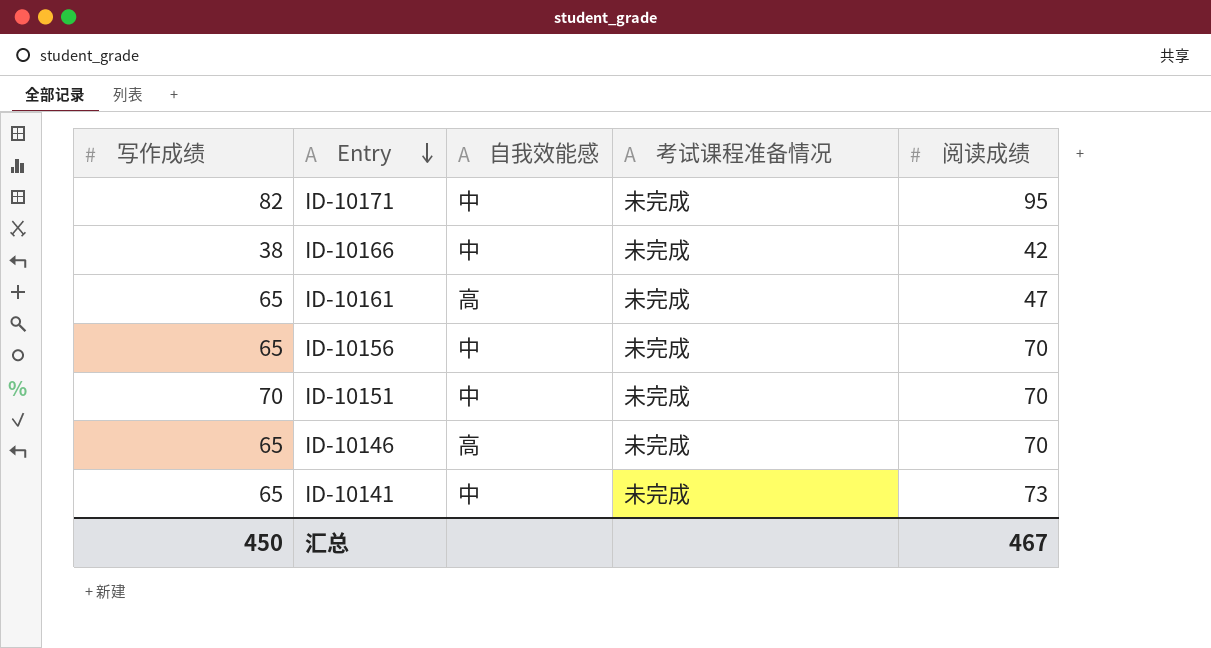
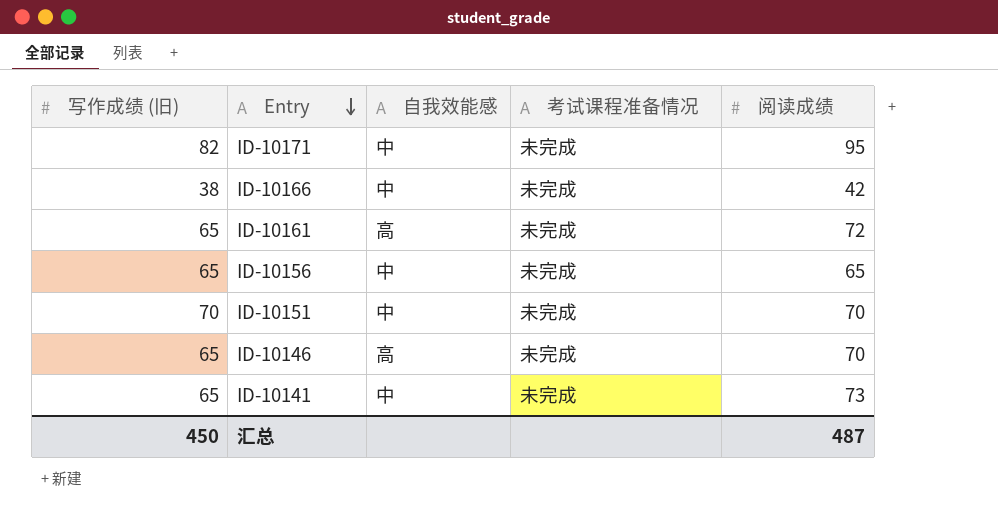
column name: 写作成绩 -> 写作成绩 (旧)
ID-10161 | 阅读成绩: 47 -> 72
ID-10156 | 阅读成绩: 70 -> 65
汇总 | 阅读成绩: 467 -> 487

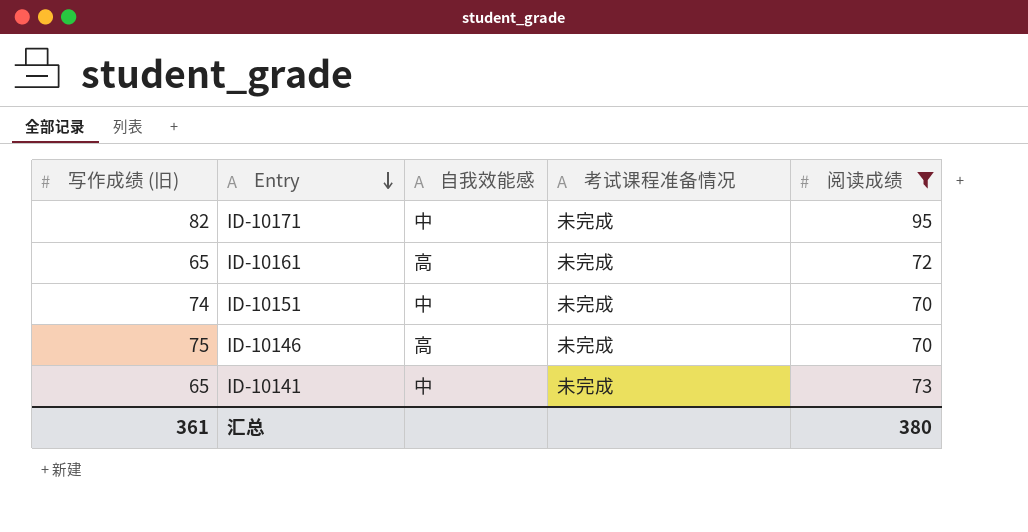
filter: none -> 阅读成绩 >= 70
ID-10151 | 写作成绩 (旧): 70 -> 74
ID-10146 | 写作成绩 (旧): 65 -> 75
汇总 | 写作成绩 (旧): 450 -> 361
汇总 | 阅读成绩: 487 -> 380

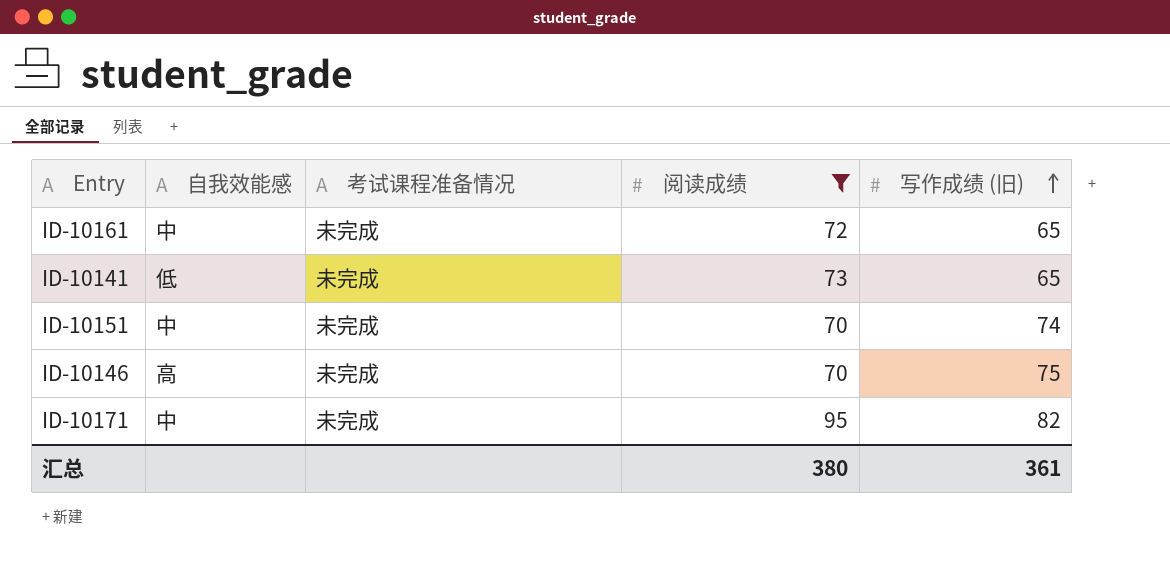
row order: Entry descending -> 写作成绩 (旧) ascending
column 写作成绩 (旧) | position: 1 -> 5
ID-10161 | 自我效能感: 高 -> 中
ID-10141 | 自我效能感: 中 -> 低

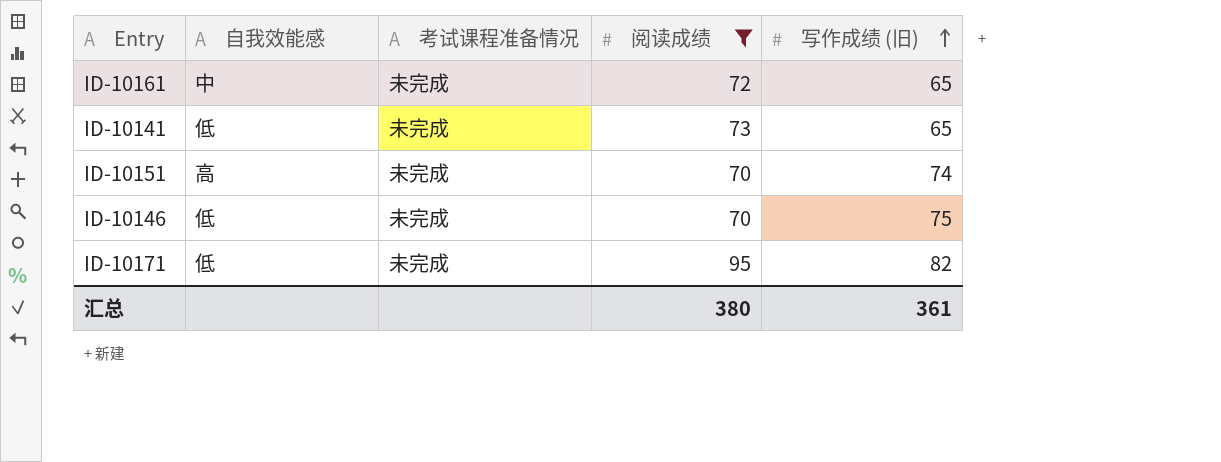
ID-10151 | 自我效能感: 中 -> 高
ID-10146 | 自我效能感: 高 -> 低
ID-10171 | 自我效能感: 中 -> 低

